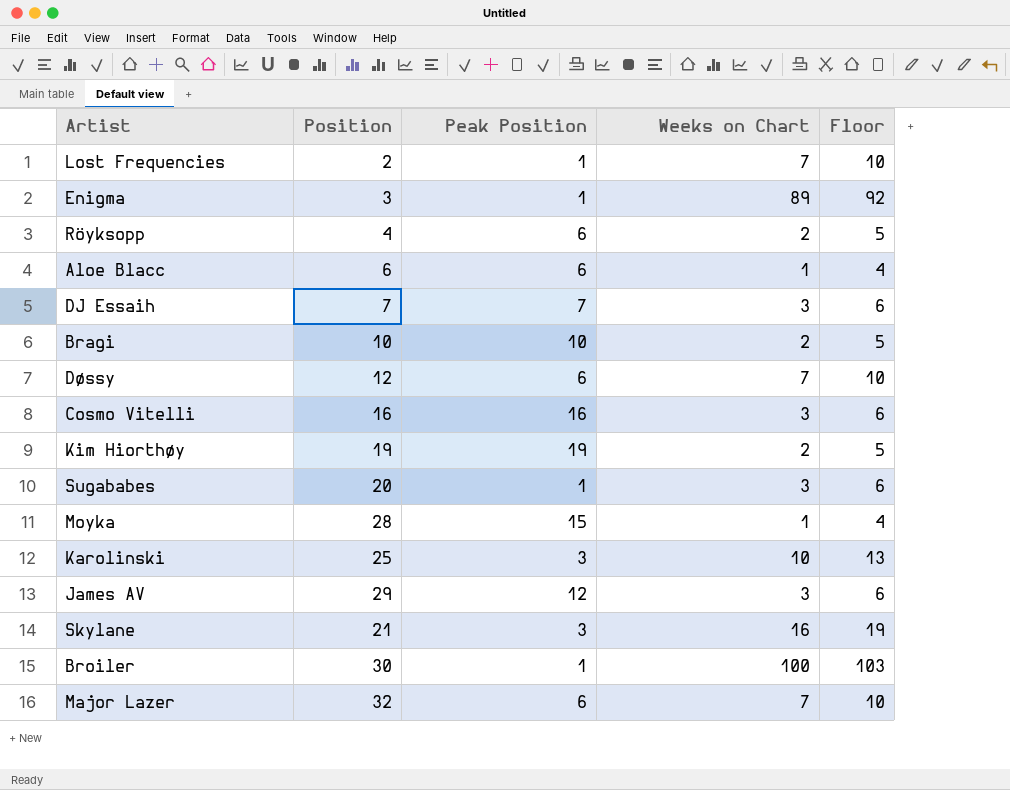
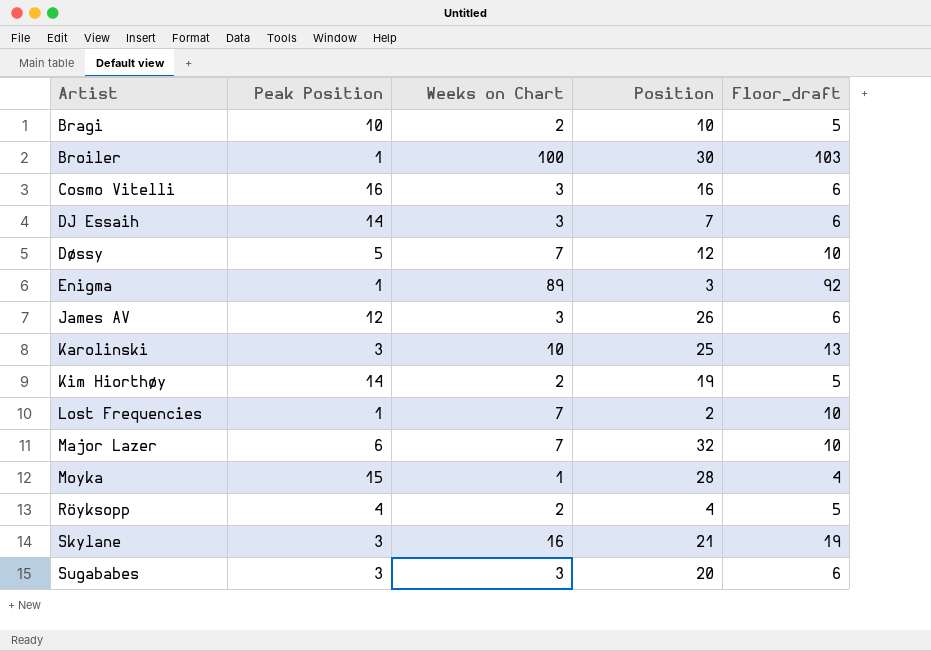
row order: none -> Artist ascending
column Position | position: 2 -> 4
column name: Floor -> Floor_draft
row Aloe Blacc: 6 | 6 | 1 | 4 -> none
DJ Essaih | Peak Position: 7 -> 14
Døssy | Peak Position: 6 -> 5
James AV | Position: 29 -> 26
Kim Hiorthøy | Peak Position: 19 -> 14
Röyksopp | Peak Position: 6 -> 4
Sugababes | Peak Position: 1 -> 3

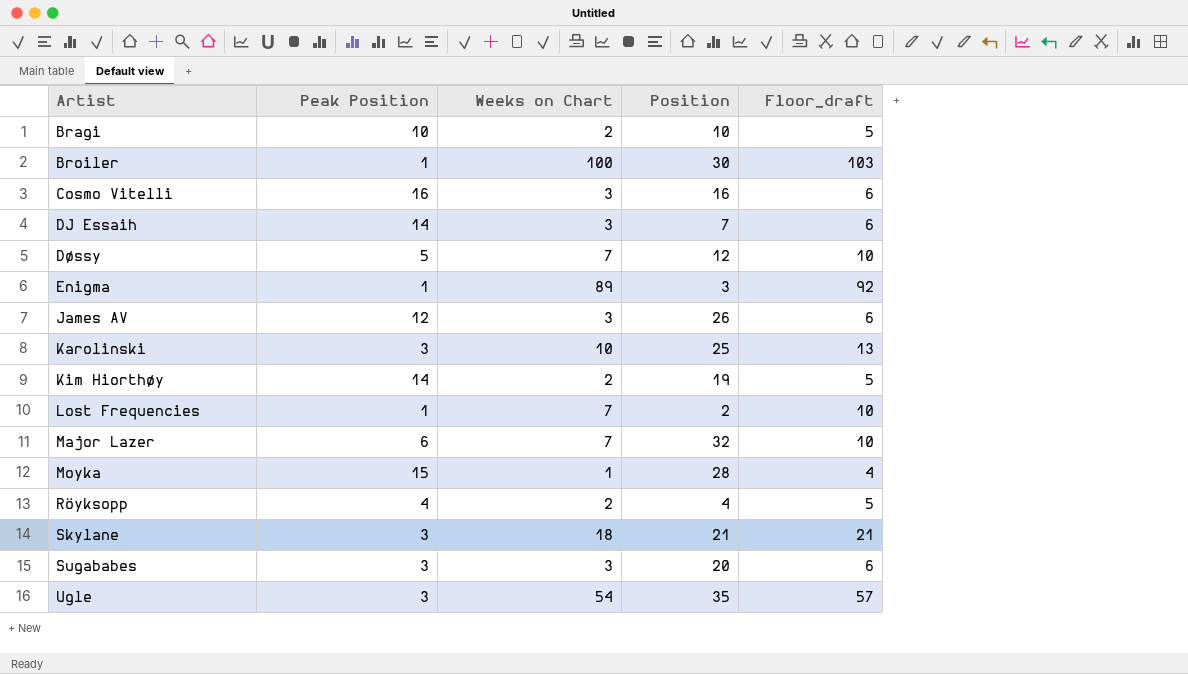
Skylane | Weeks on Chart: 16 -> 18
Skylane | Floor_draft: 19 -> 21
row Ugle: none -> 3 | 54 | 35 | 57

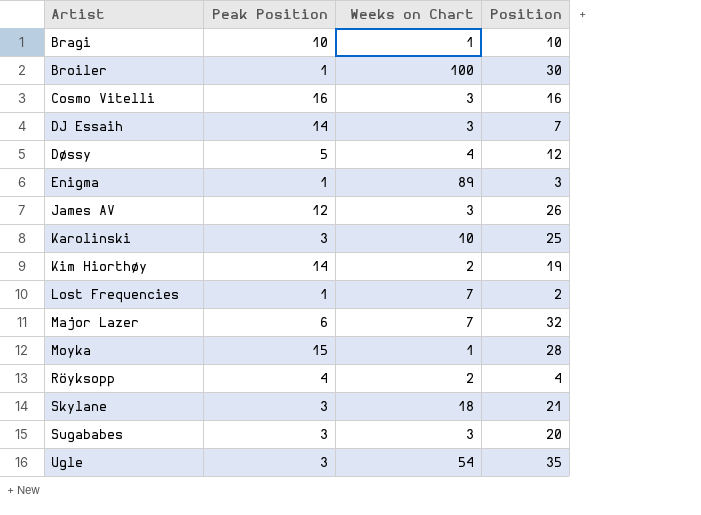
column Floor_draft | formula: [Weeks on Chart] + 3 -> none
Bragi | Weeks on Chart: 2 -> 1
Døssy | Weeks on Chart: 7 -> 4

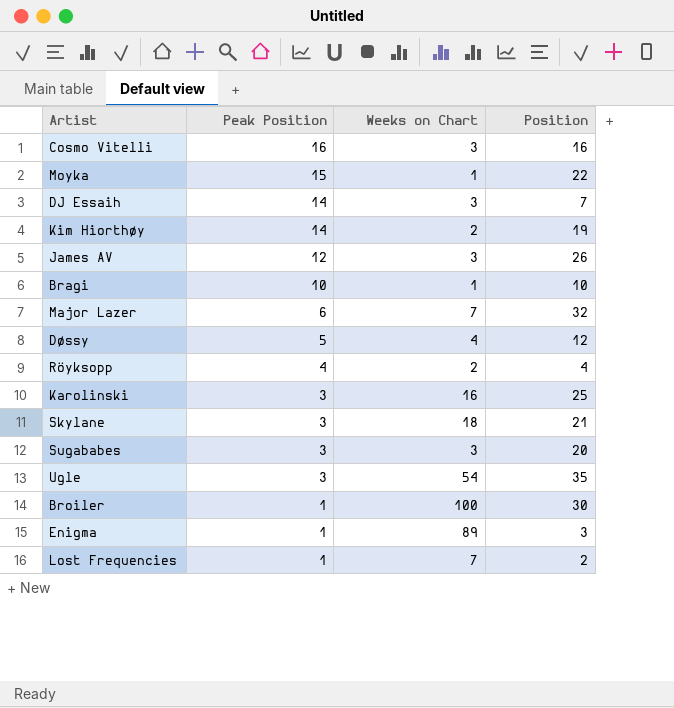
row order: Artist ascending -> Peak Position descending
Moyka | Position: 28 -> 22
Karolinski | Weeks on Chart: 10 -> 16

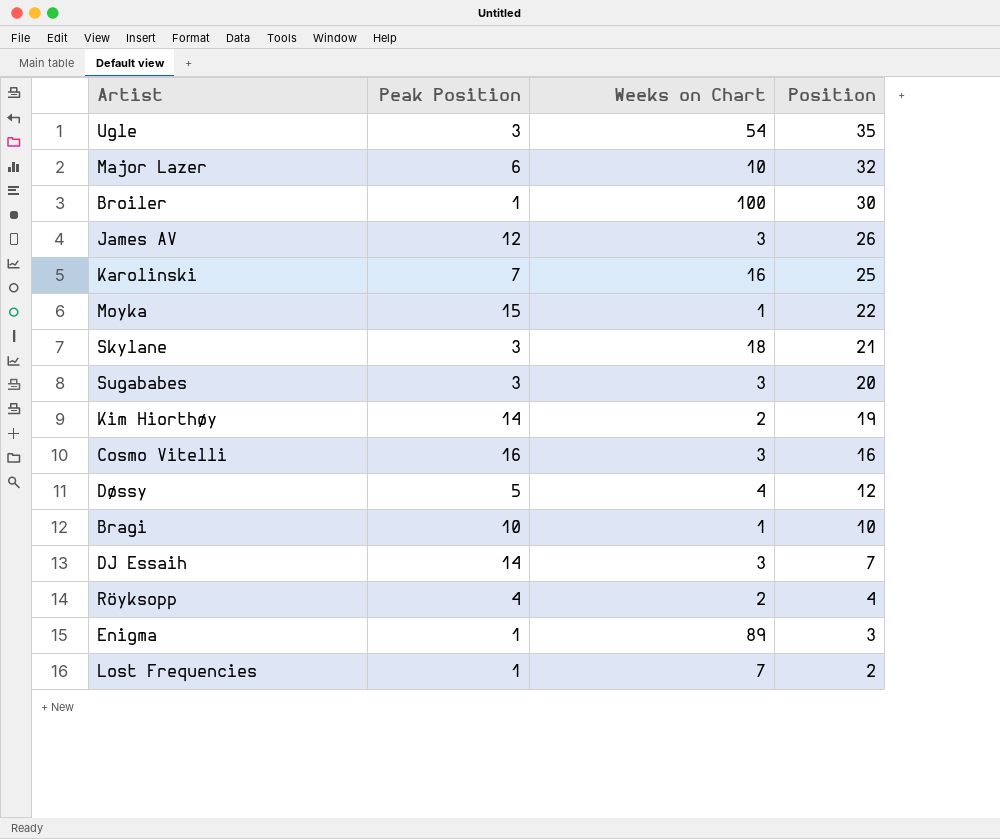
row order: Peak Position descending -> Position descending
Major Lazer | Weeks on Chart: 7 -> 10
Karolinski | Peak Position: 3 -> 7

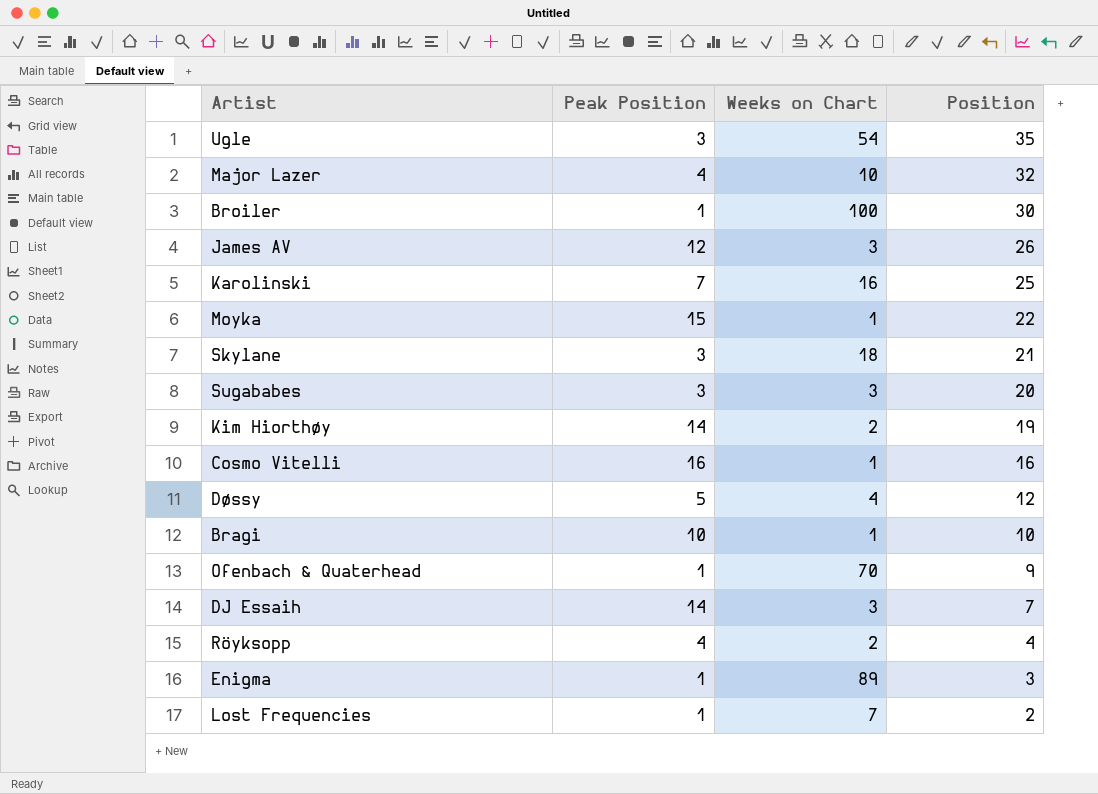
Major Lazer | Peak Position: 6 -> 4
Cosmo Vitelli | Weeks on Chart: 3 -> 1
row Ofenbach & Quaterhead: none -> 1 | 70 | 9

